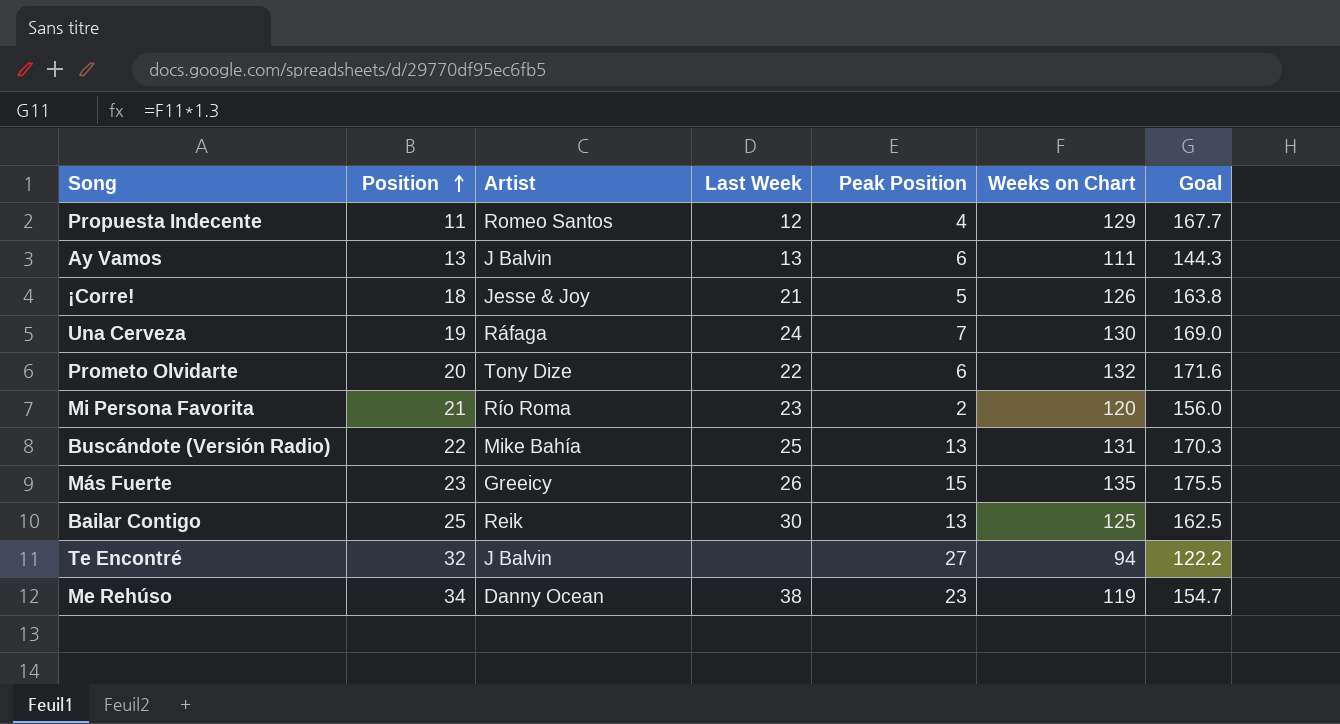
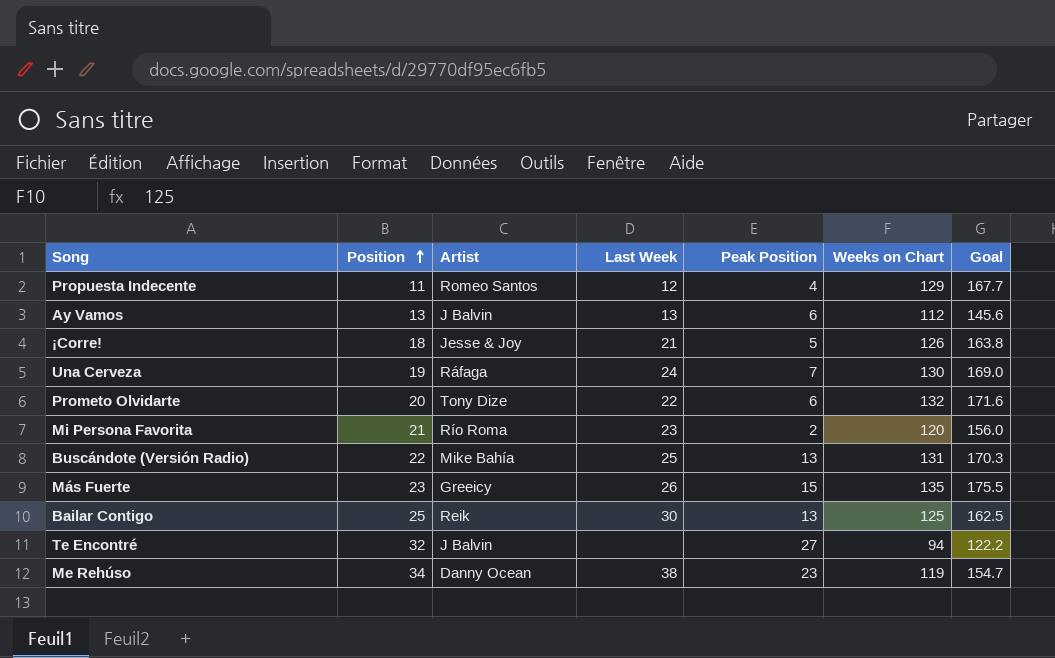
Ay Vamos | Weeks on Chart: 111 -> 112
Ay Vamos | Goal: 144.3 -> 145.6

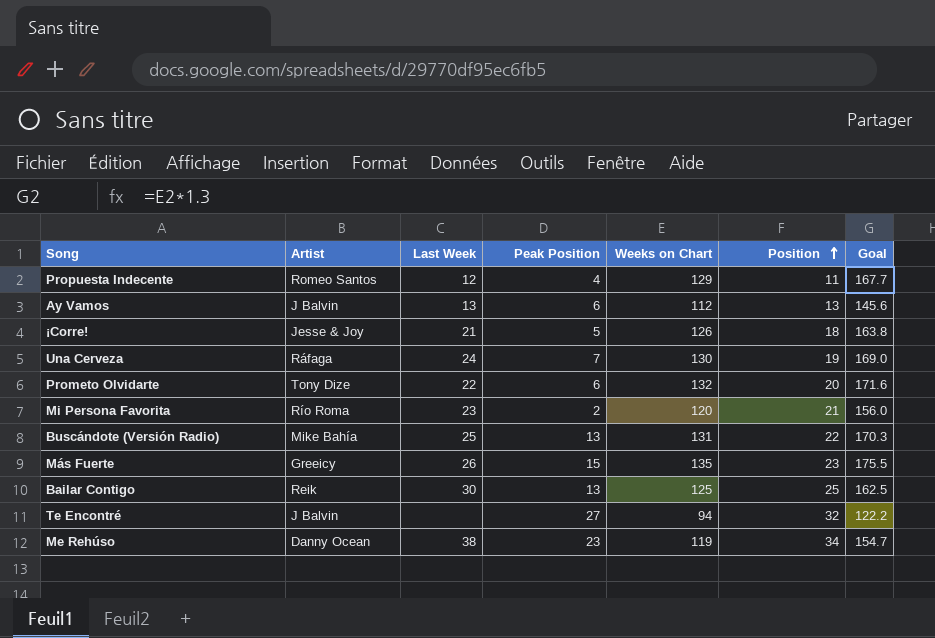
column Position | position: 2 -> 6

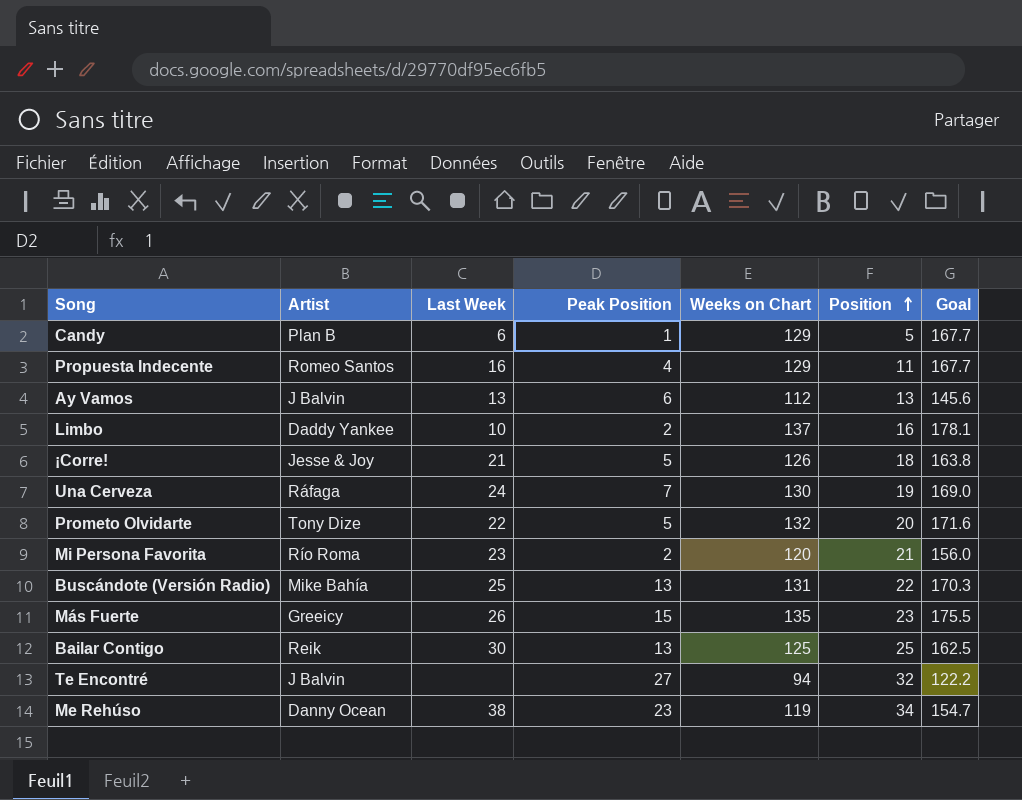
row Candy: none -> Plan B | 6 | 1 | 129 | 5 | 167.7
Propuesta Indecente | Last Week: 12 -> 16
row Limbo: none -> Daddy Yankee | 10 | 2 | 137 | 16 | 178.1
Prometo Olvidarte | Peak Position: 6 -> 5

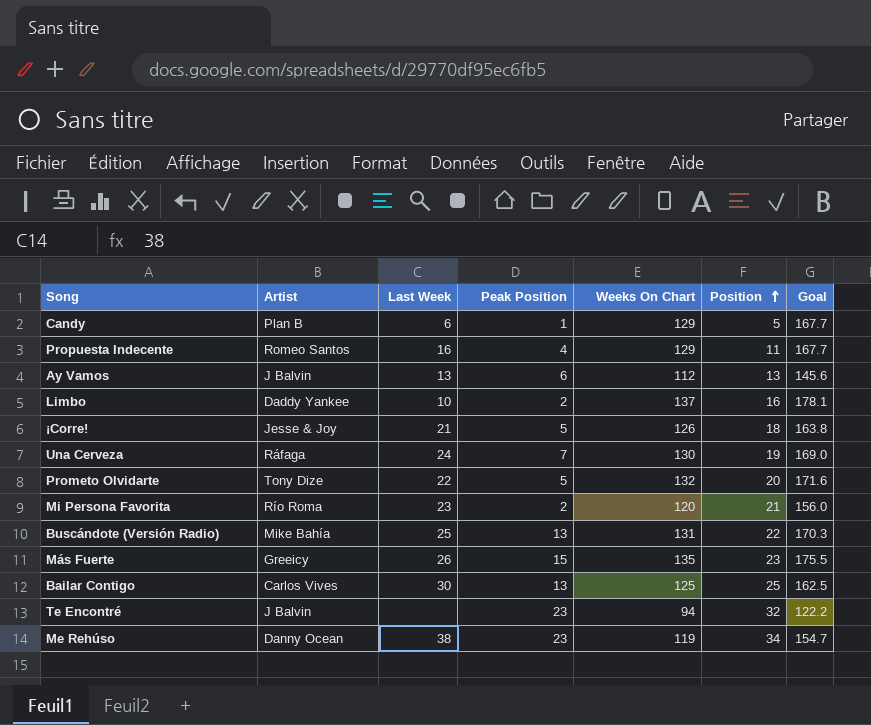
column name: Weeks on Chart -> Weeks On Chart
Bailar Contigo | Artist: Reik -> Carlos Vives
Te Encontré | Peak Position: 27 -> 23

